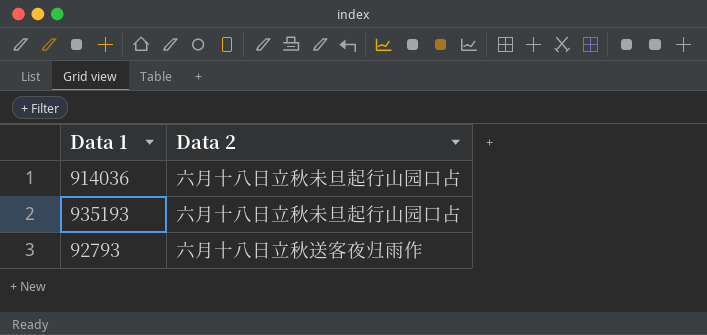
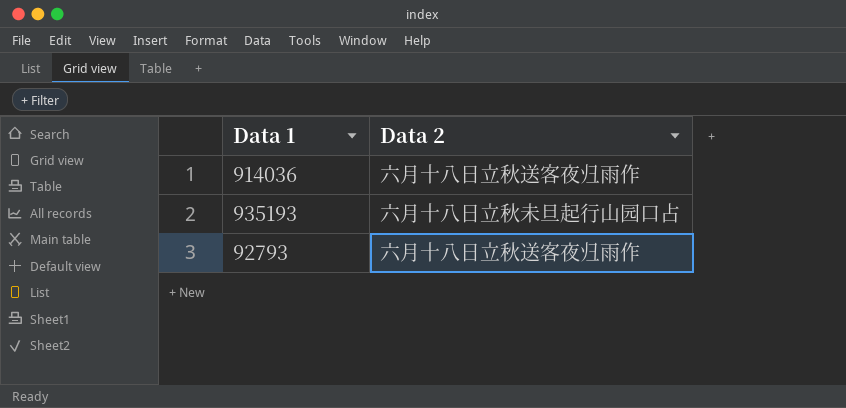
914036 | Data 2: 六月十八日立秋未旦起行山园口占 -> 六月十八日立秋送客夜归雨作

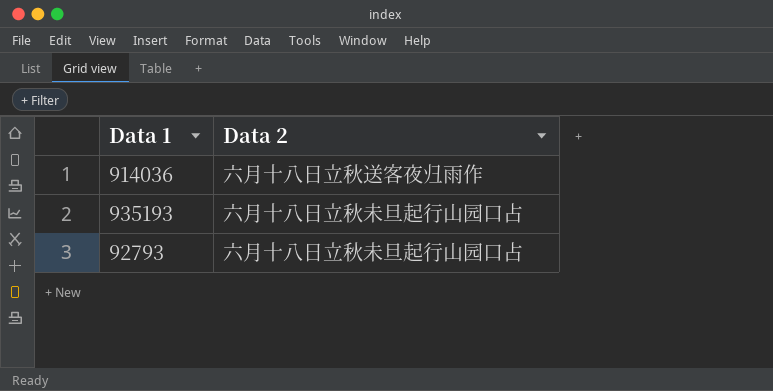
92793 | Data 2: 六月十八日立秋送客夜归雨作 -> 六月十八日立秋未旦起行山园口占

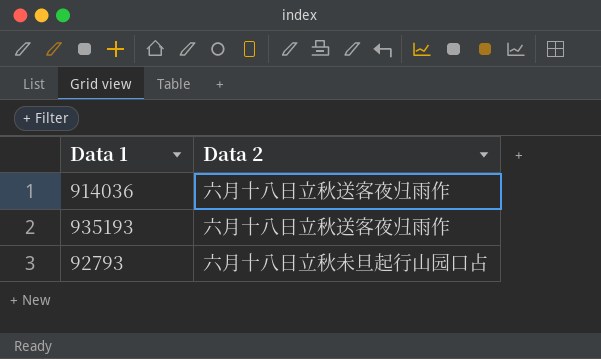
935193 | Data 2: 六月十八日立秋未旦起行山园口占 -> 六月十八日立秋送客夜归雨作

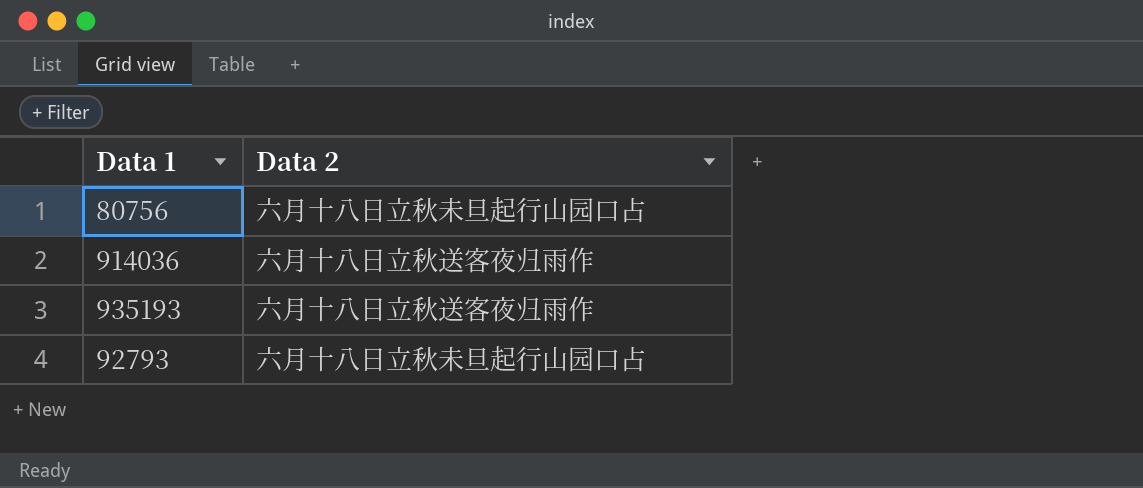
row 80756: none -> 六月十八日立秋未旦起行山园口占

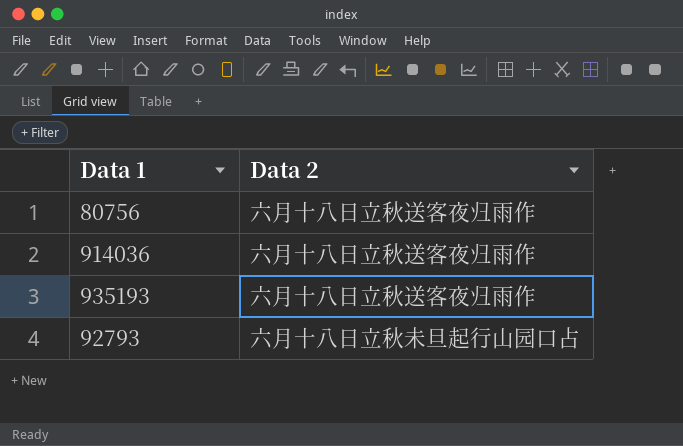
80756 | Data 2: 六月十八日立秋未旦起行山园口占 -> 六月十八日立秋送客夜归雨作

